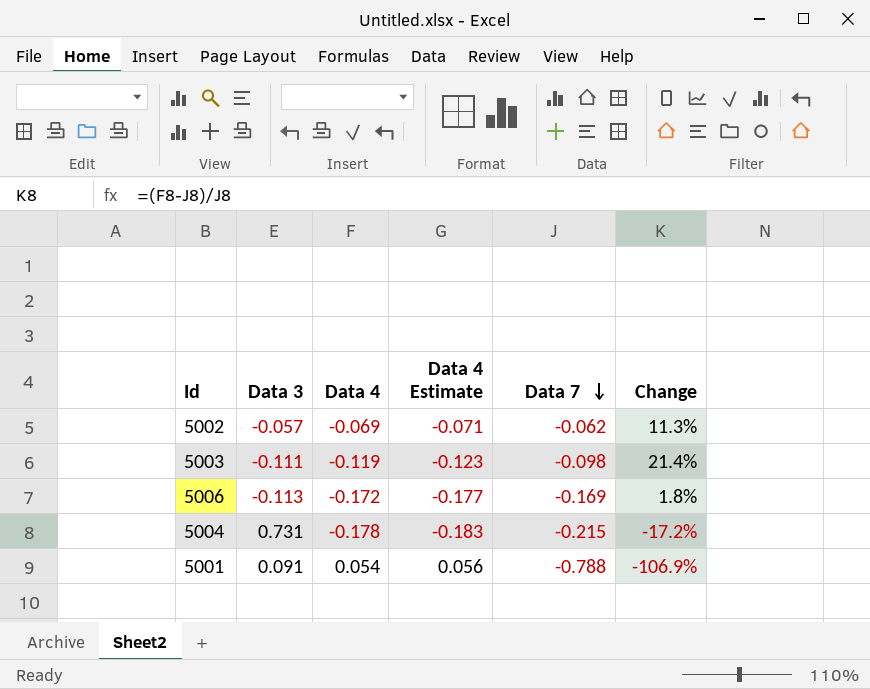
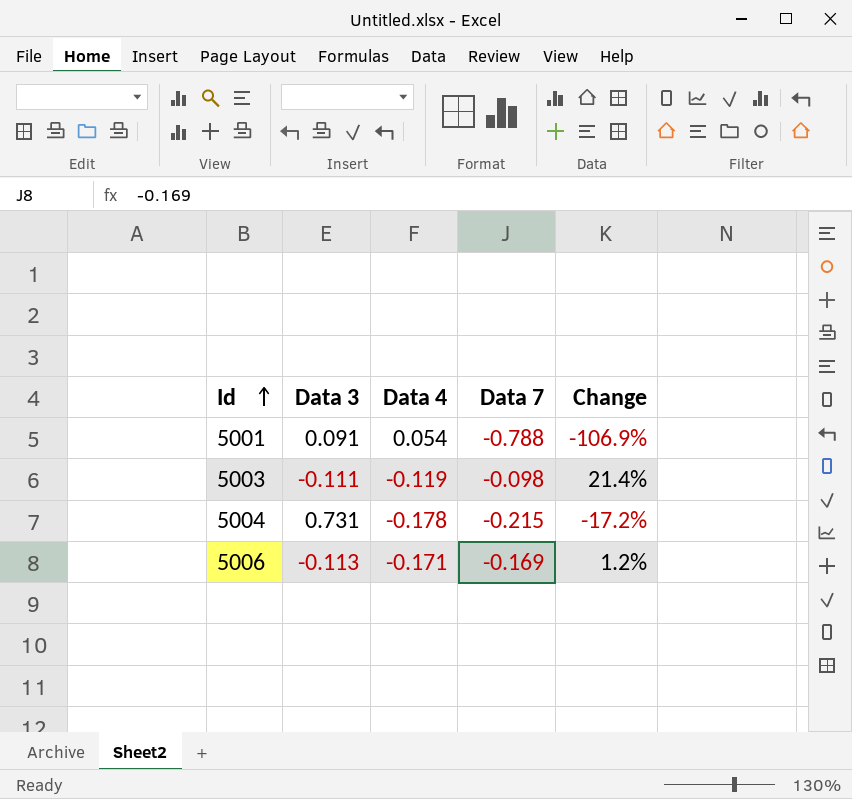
row order: Data 7 descending -> Id ascending
column Data 4 Estimate | formula: [Data 4] * 1.03 -> none
row 5002: -0.057 | -0.069 | -0.071 | -0.062 | 11.3% -> none
5006 | Data 4: -0.172 -> -0.171
5006 | Change: 1.8% -> 1.2%

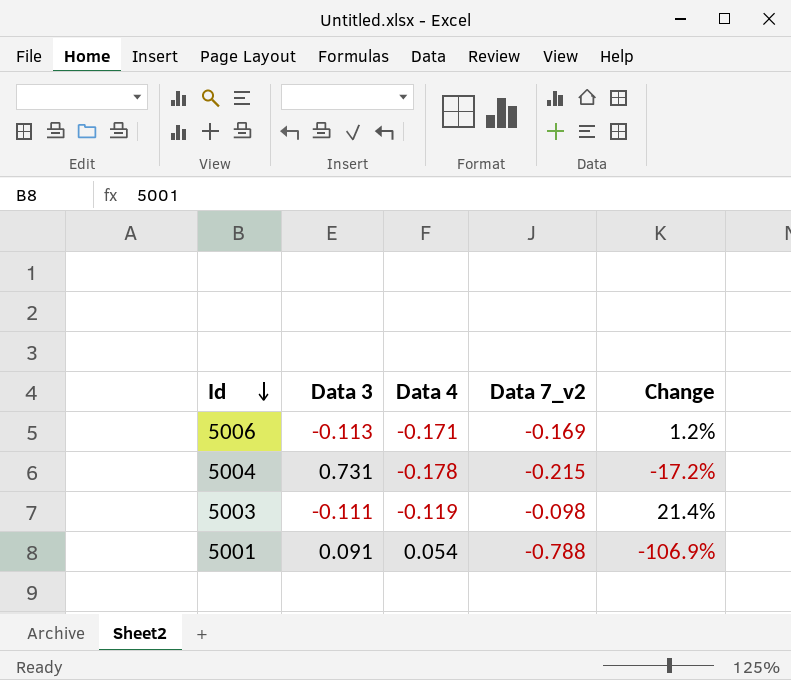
row order: Id ascending -> Id descending
column name: Data 7 -> Data 7_v2

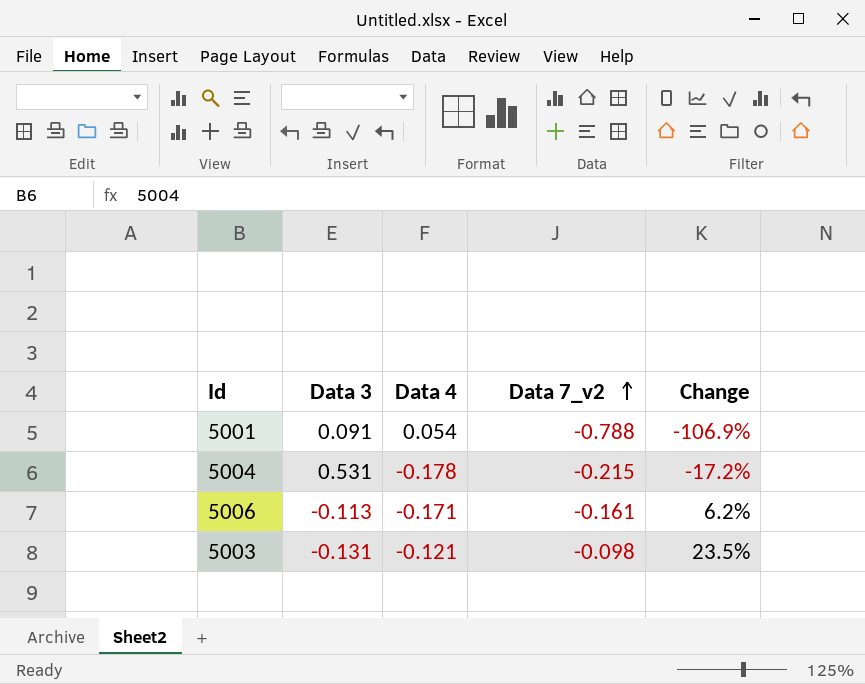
row order: Id descending -> Data 7_v2 ascending
5004 | Data 3: 0.731 -> 0.531
5006 | Data 7_v2: -0.169 -> -0.161
5006 | Change: 1.2% -> 6.2%
5003 | Data 3: -0.111 -> -0.131
5003 | Data 4: -0.119 -> -0.121
5003 | Change: 21.4% -> 23.5%

